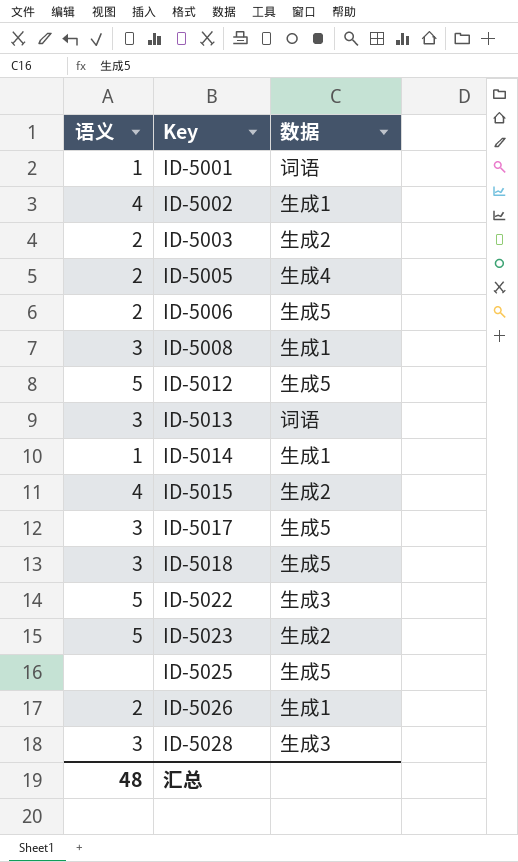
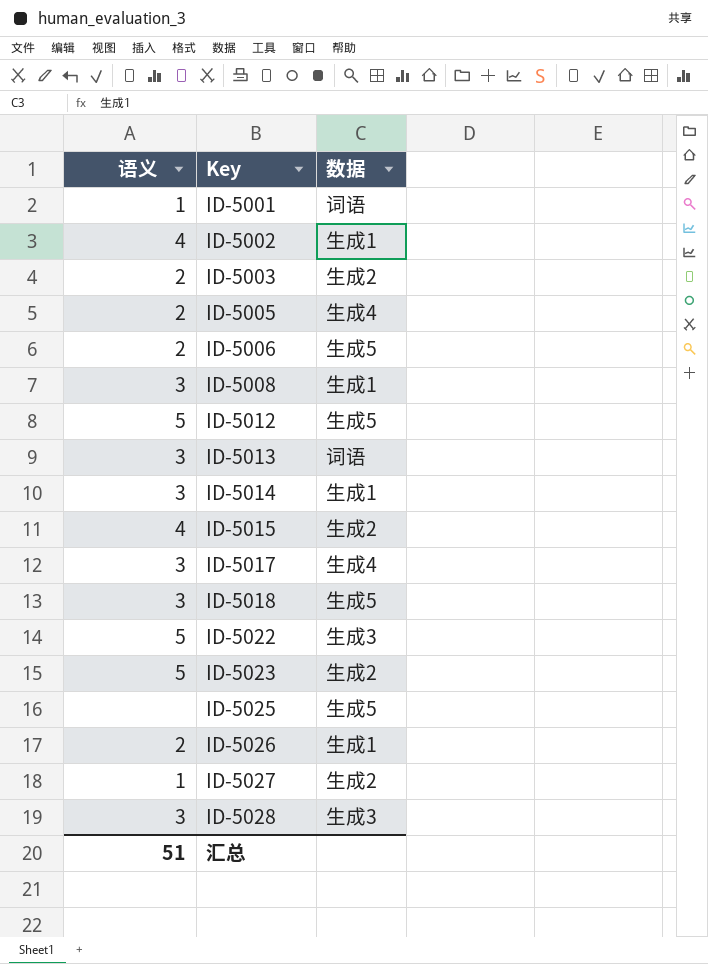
ID-5014 | 语义: 1 -> 3
ID-5017 | 数据: 生成5 -> 生成4
row ID-5027: none -> 1 | 生成2
汇总 | 语义: 48 -> 51

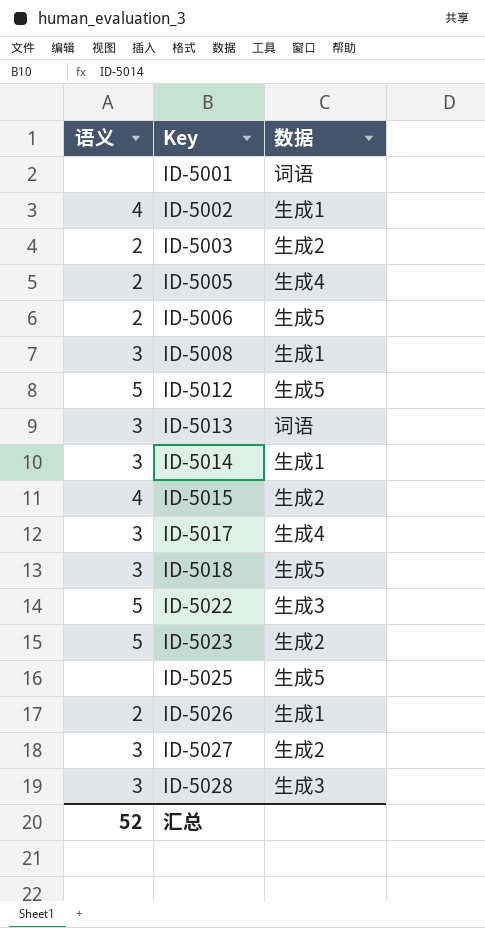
ID-5001 | 语义: 1 -> none
ID-5027 | 语义: 1 -> 3
汇总 | 语义: 51 -> 52

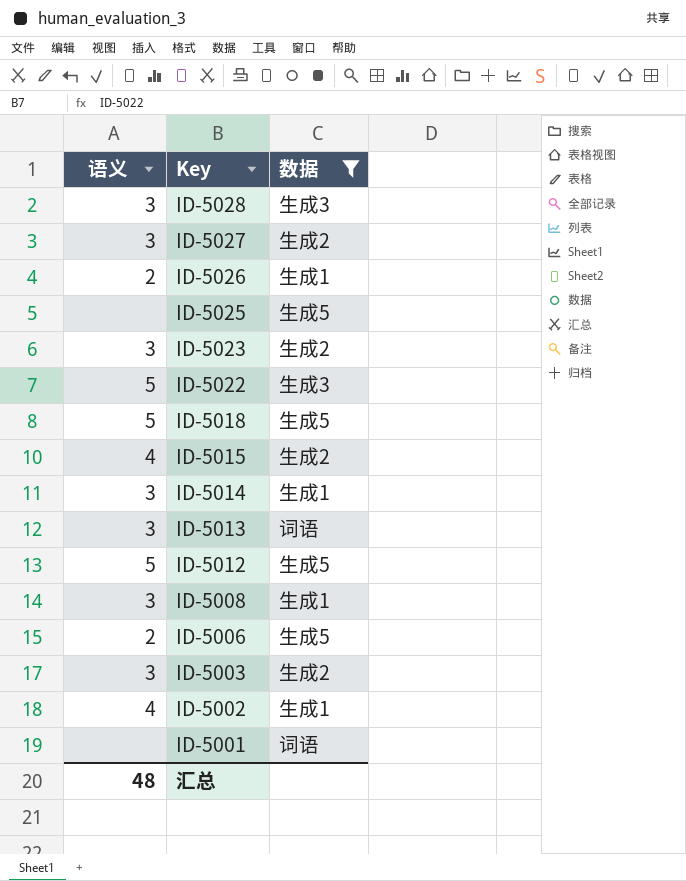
filter: none -> 数据 != 生成4
row order: Key ascending -> Key descending
ID-5023 | 语义: 5 -> 3
ID-5018 | 语义: 3 -> 5
ID-5003 | 语义: 2 -> 3
汇总 | 语义: 52 -> 48

